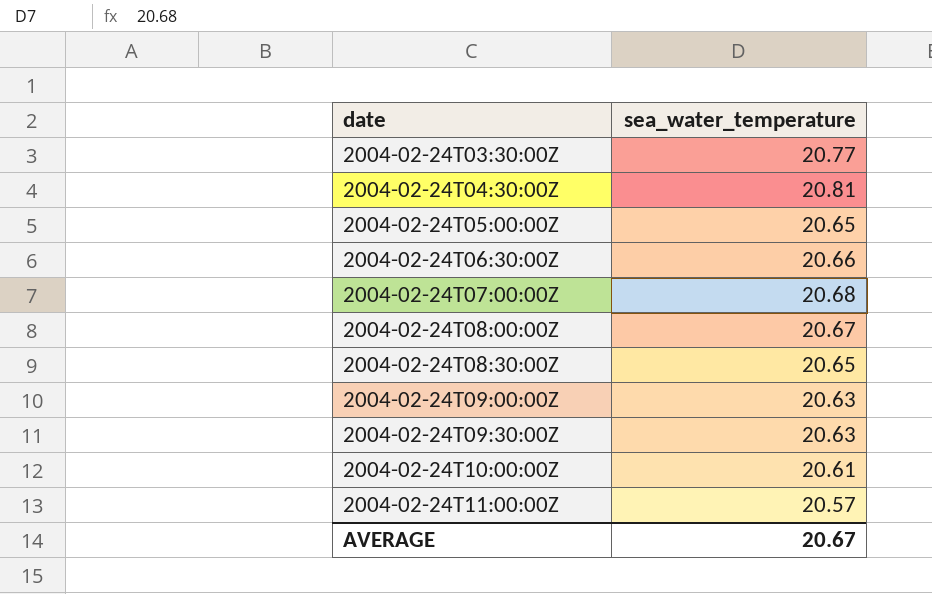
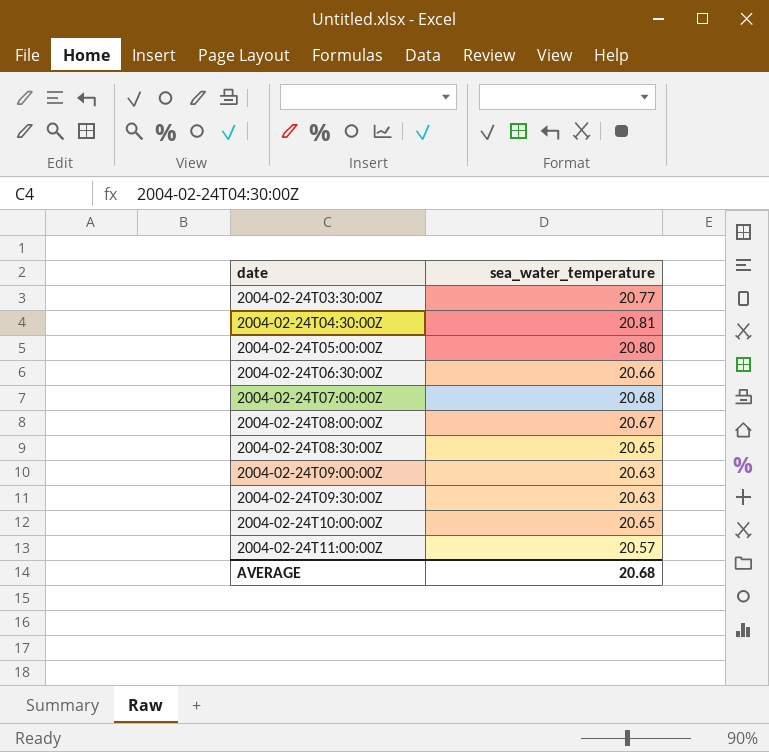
2004-02-24T05:00:00Z | sea_water_temperature: 20.65 -> 20.80
2004-02-24T10:00:00Z | sea_water_temperature: 20.61 -> 20.65
AVERAGE | sea_water_temperature: 20.67 -> 20.68

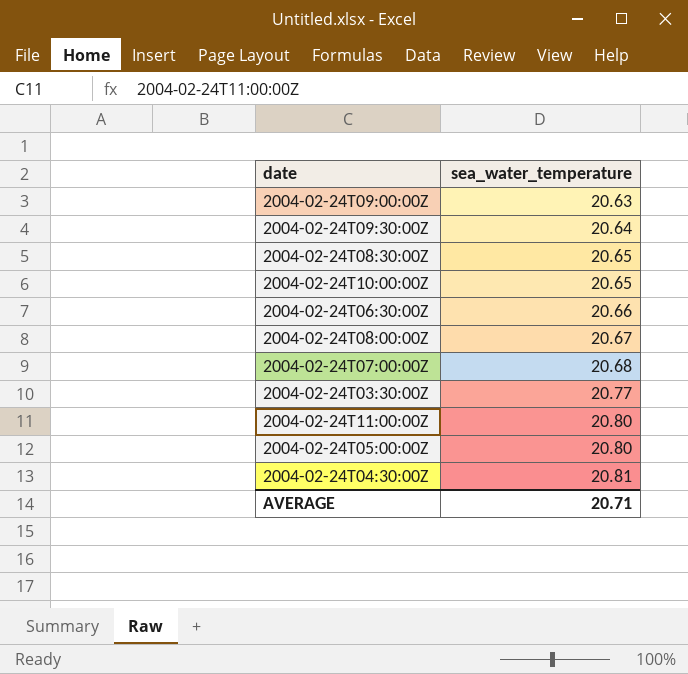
row order: date ascending -> sea_water_temperature ascending
2004-02-24T09:30:00Z | sea_water_temperature: 20.63 -> 20.64
2004-02-24T11:00:00Z | sea_water_temperature: 20.57 -> 20.80
AVERAGE | sea_water_temperature: 20.68 -> 20.71

